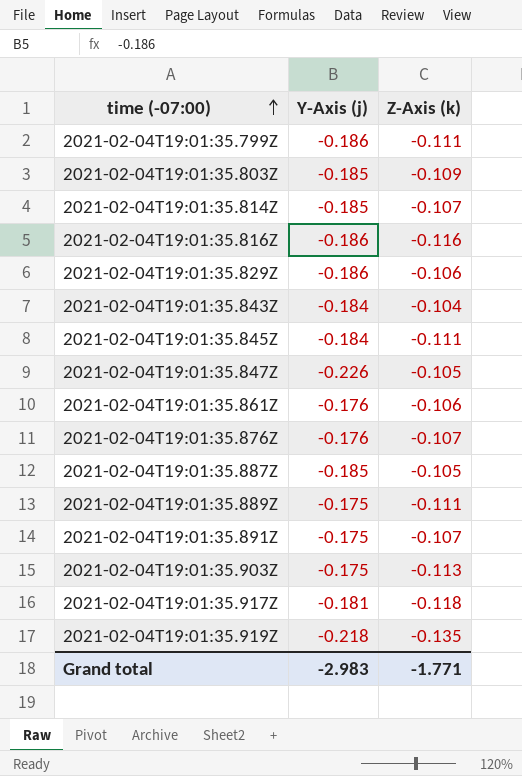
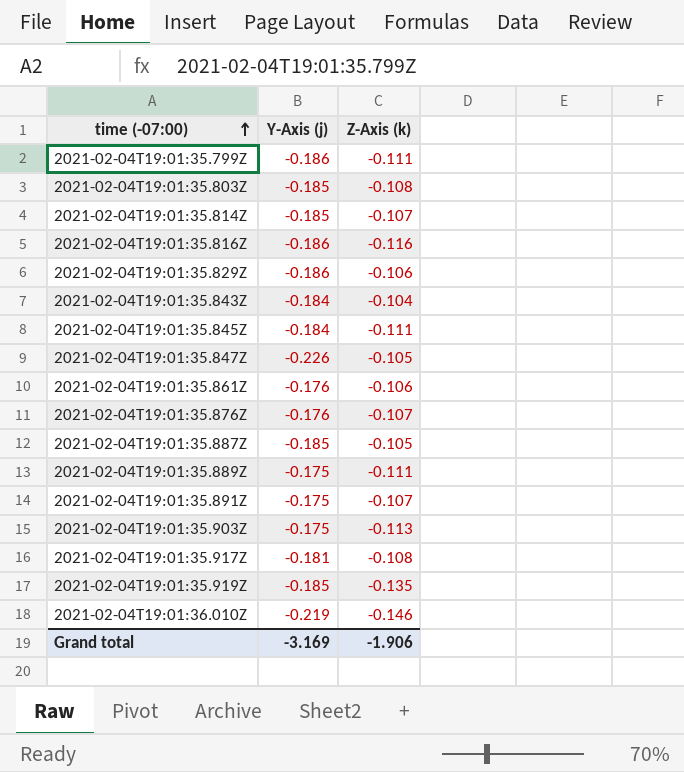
2021-02-04T19:01:35.803Z | Z-Axis (k): -0.109 -> -0.108
2021-02-04T19:01:35.917Z | Z-Axis (k): -0.118 -> -0.108
2021-02-04T19:01:35.919Z | Y-Axis (j): -0.218 -> -0.185
row 2021-02-04T19:01:36.010Z: none -> -0.219 | -0.146
Grand total | Y-Axis (j): -2.983 -> -3.169
Grand total | Z-Axis (k): -1.771 -> -1.906

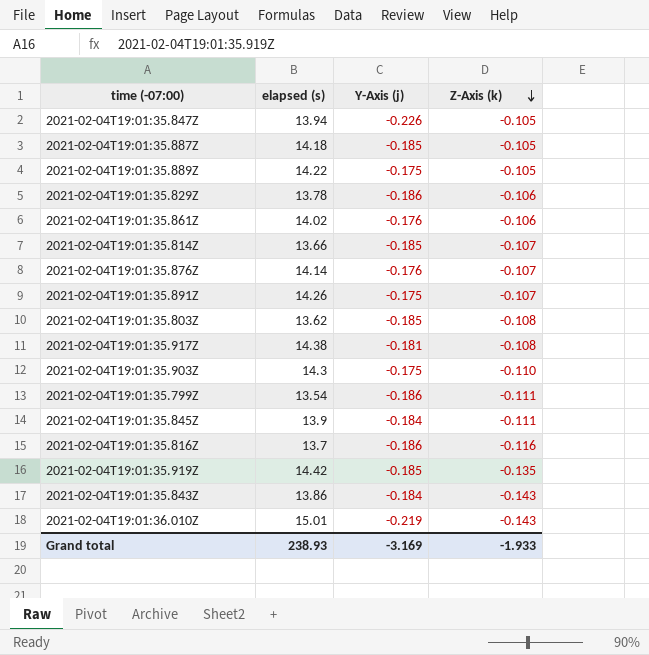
row order: time (-07:00) ascending -> Z-Axis (k) descending
column elapsed (s) | position: none -> 2
2021-02-04T19:01:35.889Z | Z-Axis (k): -0.111 -> -0.105
2021-02-04T19:01:35.903Z | Z-Axis (k): -0.113 -> -0.110
2021-02-04T19:01:35.843Z | Z-Axis (k): -0.104 -> -0.143
2021-02-04T19:01:36.010Z | Z-Axis (k): -0.146 -> -0.143
Grand total | Z-Axis (k): -1.906 -> -1.933

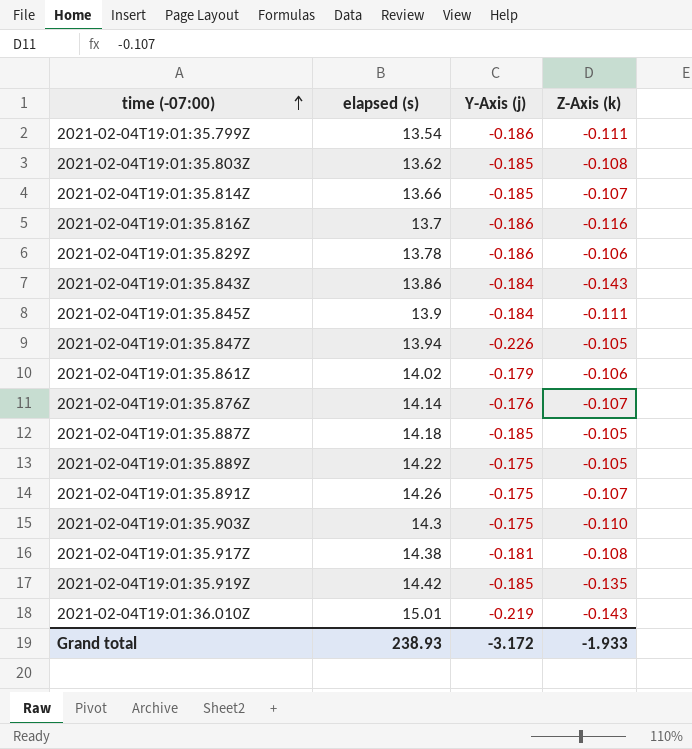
row order: Z-Axis (k) descending -> time (-07:00) ascending
2021-02-04T19:01:35.861Z | Y-Axis (j): -0.176 -> -0.179
Grand total | Y-Axis (j): -3.169 -> -3.172

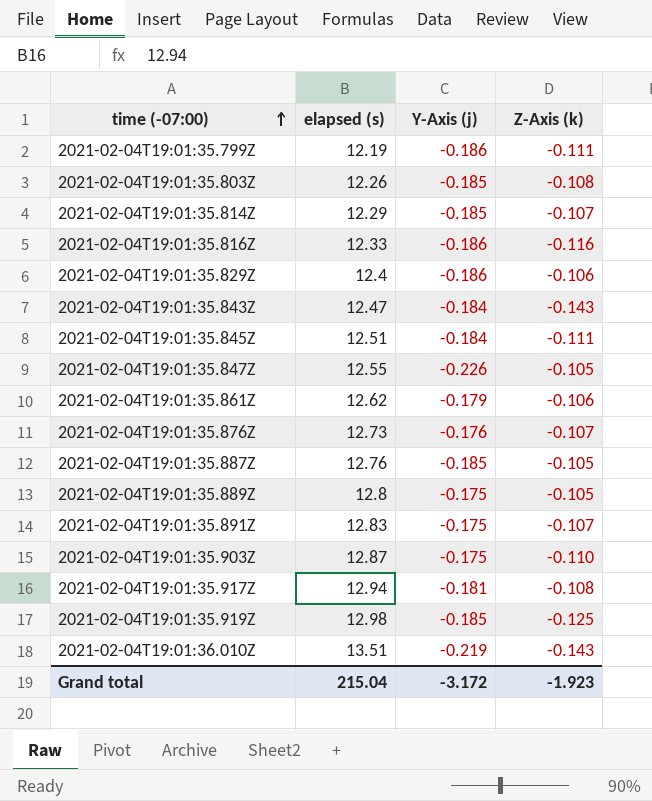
2021-02-04T19:01:35.799Z | elapsed (s): 13.54 -> 12.19
2021-02-04T19:01:35.803Z | elapsed (s): 13.62 -> 12.26
2021-02-04T19:01:35.814Z | elapsed (s): 13.66 -> 12.29
2021-02-04T19:01:35.816Z | elapsed (s): 13.7 -> 12.33
2021-02-04T19:01:35.829Z | elapsed (s): 13.78 -> 12.4
2021-02-04T19:01:35.843Z | elapsed (s): 13.86 -> 12.47
2021-02-04T19:01:35.845Z | elapsed (s): 13.9 -> 12.51
2021-02-04T19:01:35.847Z | elapsed (s): 13.94 -> 12.55
2021-02-04T19:01:35.861Z | elapsed (s): 14.02 -> 12.62
2021-02-04T19:01:35.876Z | elapsed (s): 14.14 -> 12.73
2021-02-04T19:01:35.887Z | elapsed (s): 14.18 -> 12.76
2021-02-04T19:01:35.889Z | elapsed (s): 14.22 -> 12.8
2021-02-04T19:01:35.891Z | elapsed (s): 14.26 -> 12.83
2021-02-04T19:01:35.903Z | elapsed (s): 14.3 -> 12.87
2021-02-04T19:01:35.917Z | elapsed (s): 14.38 -> 12.94
2021-02-04T19:01:35.919Z | elapsed (s): 14.42 -> 12.98
2021-02-04T19:01:35.919Z | Z-Axis (k): -0.135 -> -0.125
2021-02-04T19:01:36.010Z | elapsed (s): 15.01 -> 13.51
Grand total | elapsed (s): 238.93 -> 215.04
Grand total | Z-Axis (k): -1.933 -> -1.923

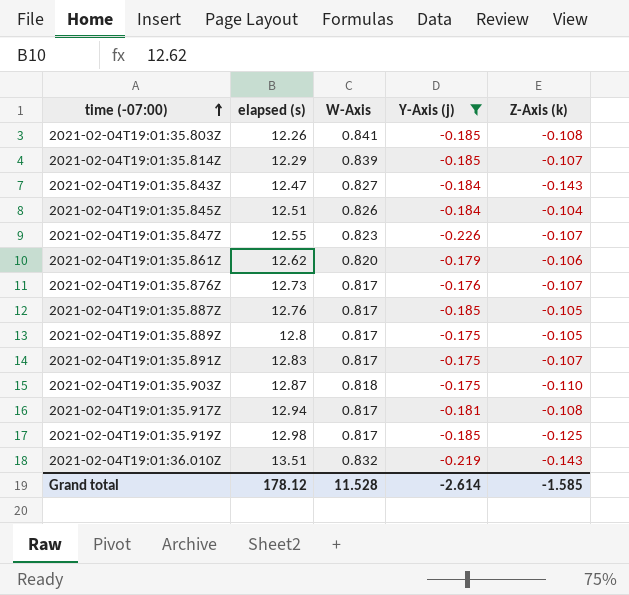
filter: none -> Y-Axis (j) != -0.186
column W-Axis | position: none -> 3
2021-02-04T19:01:35.845Z | Z-Axis (k): -0.111 -> -0.104
2021-02-04T19:01:35.847Z | Z-Axis (k): -0.105 -> -0.107
Grand total | elapsed (s): 215.04 -> 178.12
Grand total | Y-Axis (j): -3.172 -> -2.614
Grand total | Z-Axis (k): -1.923 -> -1.585

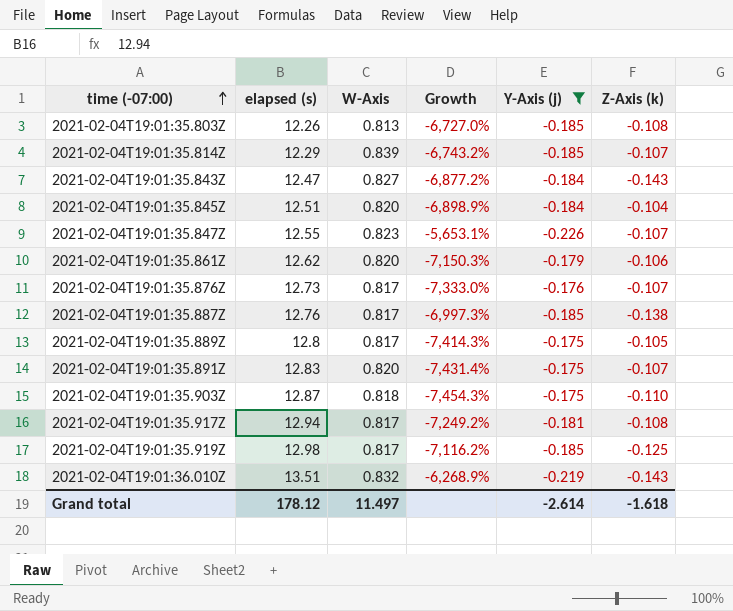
column Growth | formula: none -> ([elapsed (s)] - [Y-Axis (j)]) / [Y-Axis (j)]
2021-02-04T19:01:35.803Z | W-Axis: 0.841 -> 0.813
2021-02-04T19:01:35.845Z | W-Axis: 0.826 -> 0.820
2021-02-04T19:01:35.887Z | Z-Axis (k): -0.105 -> -0.138
2021-02-04T19:01:35.891Z | W-Axis: 0.817 -> 0.820
Grand total | W-Axis: 11.528 -> 11.497
Grand total | Z-Axis (k): -1.585 -> -1.618

